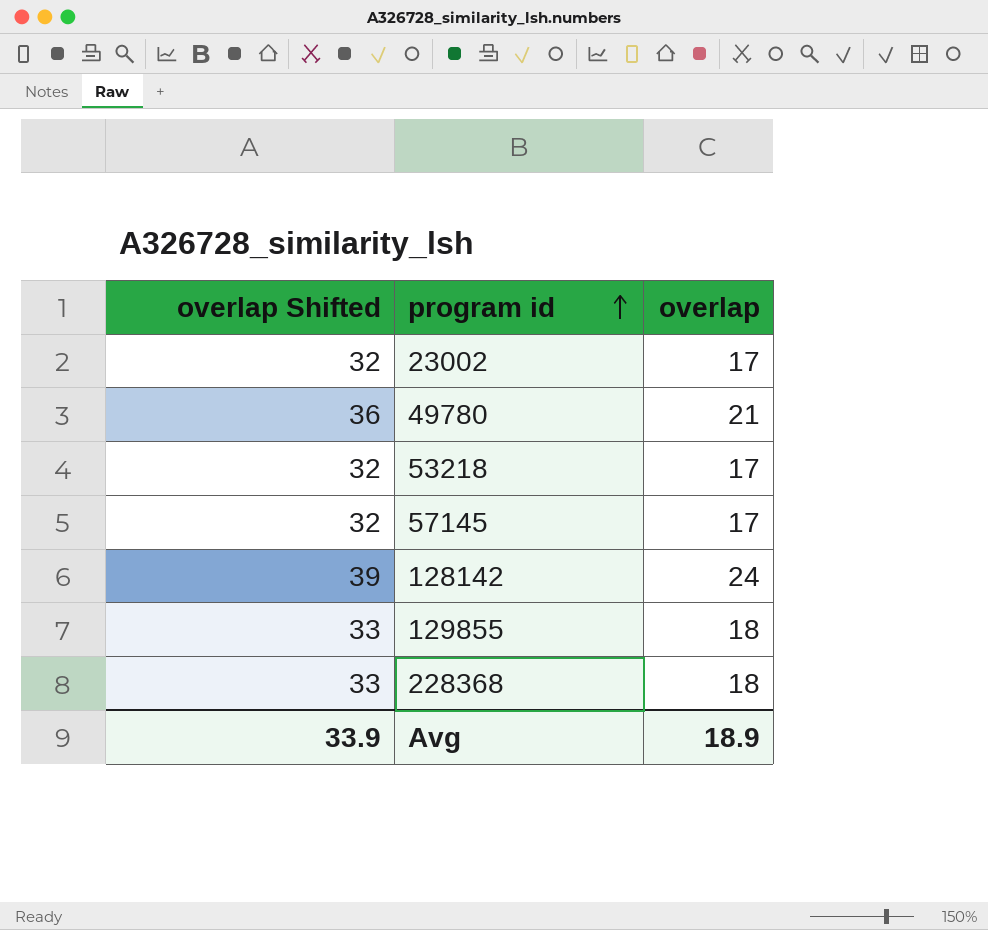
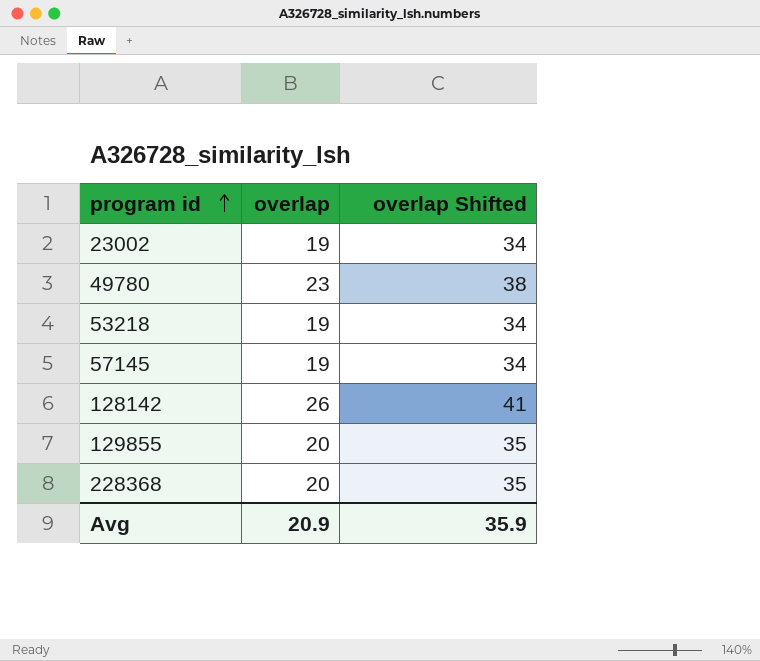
column overlap Shifted | position: 1 -> 3
23002 | overlap: 17 -> 19
23002 | overlap Shifted: 32 -> 34
49780 | overlap: 21 -> 23
49780 | overlap Shifted: 36 -> 38
53218 | overlap: 17 -> 19
53218 | overlap Shifted: 32 -> 34
57145 | overlap: 17 -> 19
57145 | overlap Shifted: 32 -> 34
128142 | overlap: 24 -> 26
128142 | overlap Shifted: 39 -> 41
129855 | overlap: 18 -> 20
129855 | overlap Shifted: 33 -> 35
228368 | overlap: 18 -> 20
228368 | overlap Shifted: 33 -> 35
Avg | overlap: 18.9 -> 20.9
Avg | overlap Shifted: 33.9 -> 35.9

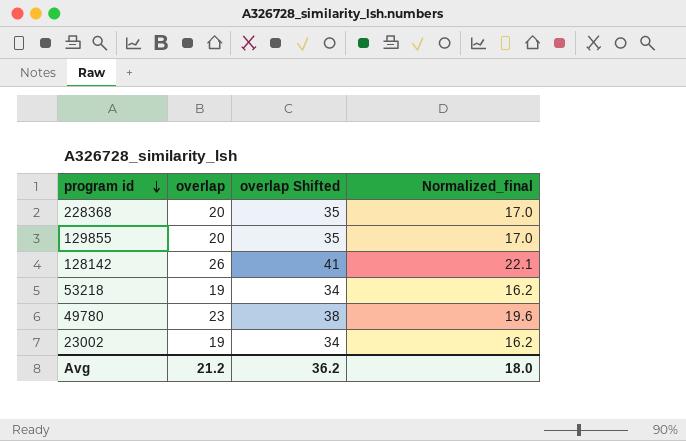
row order: program id ascending -> program id descending
column Normalized_final | formula: none -> [overlap] * 0.85
row 57145: 19 | 34 -> none
Avg | overlap: 20.9 -> 21.2
Avg | overlap Shifted: 35.9 -> 36.2

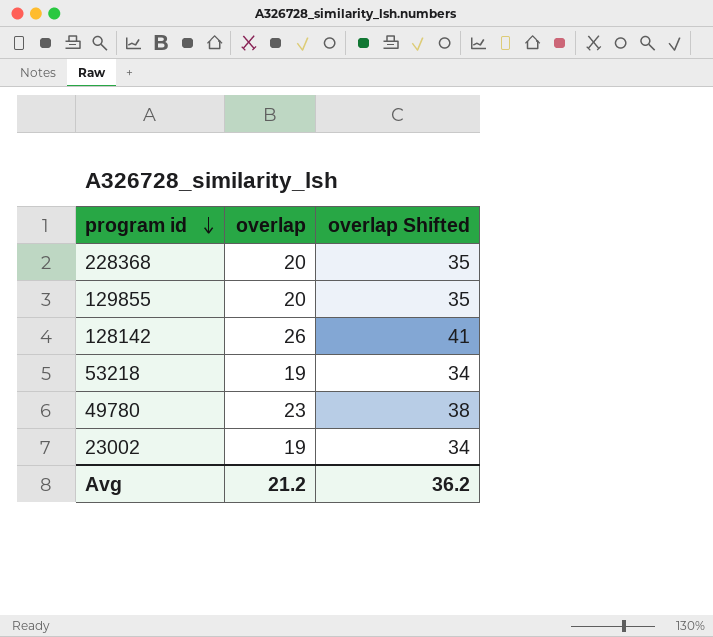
column Normalized_final | formula: [overlap] * 0.85 -> none

